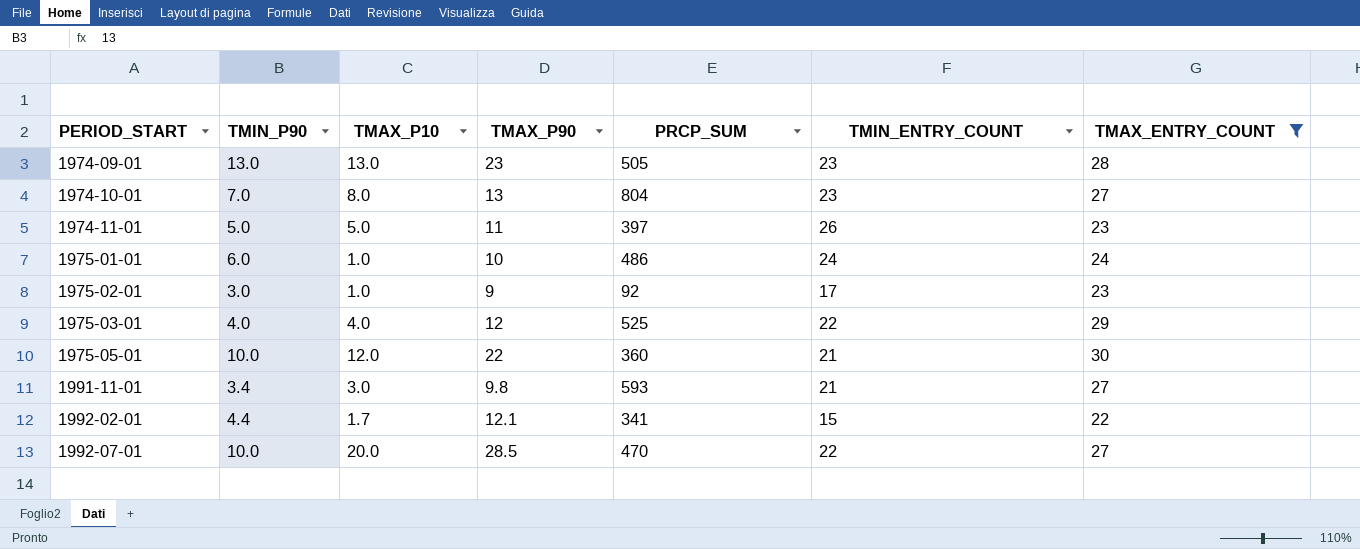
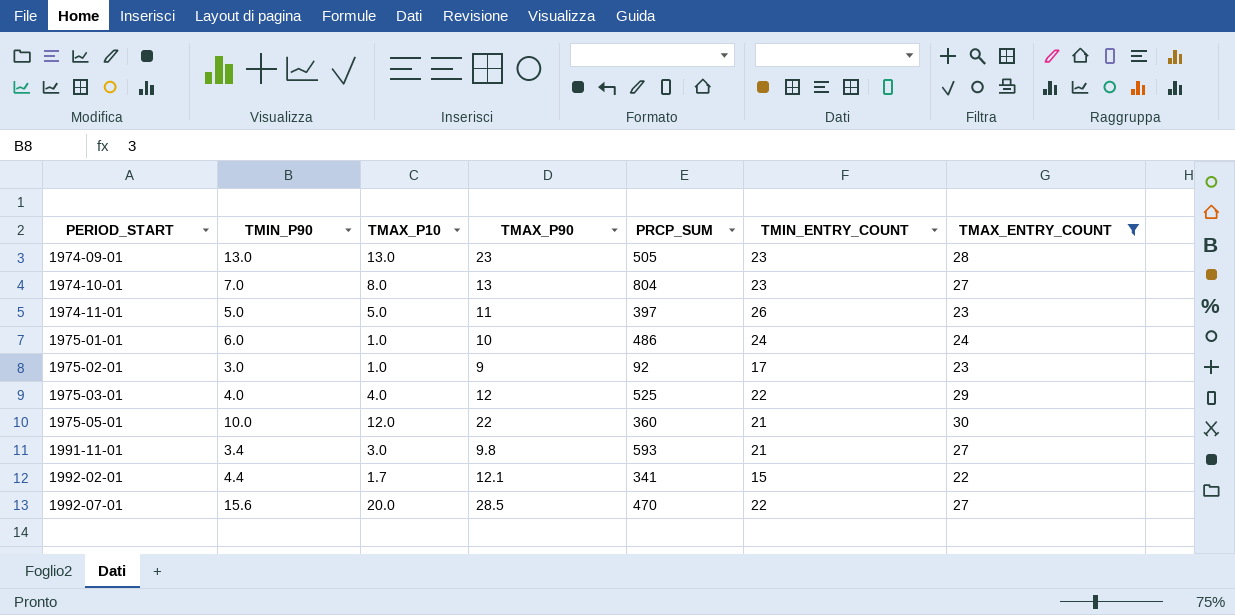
1992-07-01 | TMIN_P90: 10.0 -> 15.6

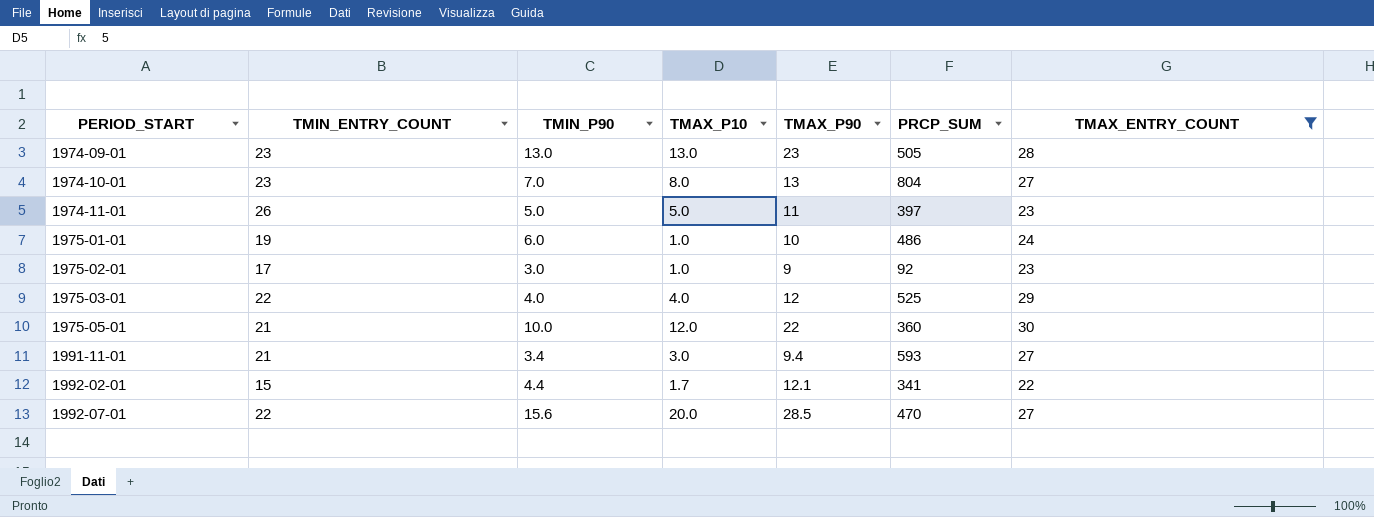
column TMIN_ENTRY_COUNT | position: 6 -> 2
1975-01-01 | TMIN_ENTRY_COUNT: 24 -> 19
1991-11-01 | TMAX_P90: 9.8 -> 9.4

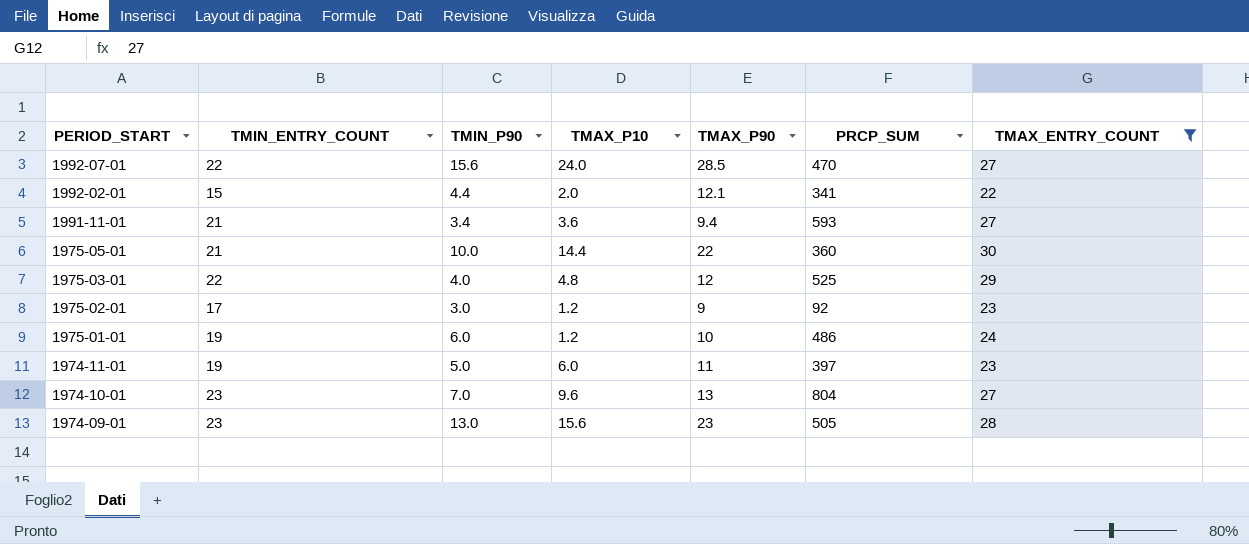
row order: PERIOD_START ascending -> PERIOD_START descending
1992-07-01 | TMAX_P10: 20.0 -> 24.0
1992-02-01 | TMAX_P10: 1.7 -> 2.0
1991-11-01 | TMAX_P10: 3.0 -> 3.6
1975-05-01 | TMAX_P10: 12.0 -> 14.4
1975-03-01 | TMAX_P10: 4.0 -> 4.8
1975-02-01 | TMAX_P10: 1.0 -> 1.2
1975-01-01 | TMAX_P10: 1.0 -> 1.2
1974-11-01 | TMIN_ENTRY_COUNT: 26 -> 19
1974-11-01 | TMAX_P10: 5.0 -> 6.0
1974-10-01 | TMAX_P10: 8.0 -> 9.6
1974-09-01 | TMAX_P10: 13.0 -> 15.6

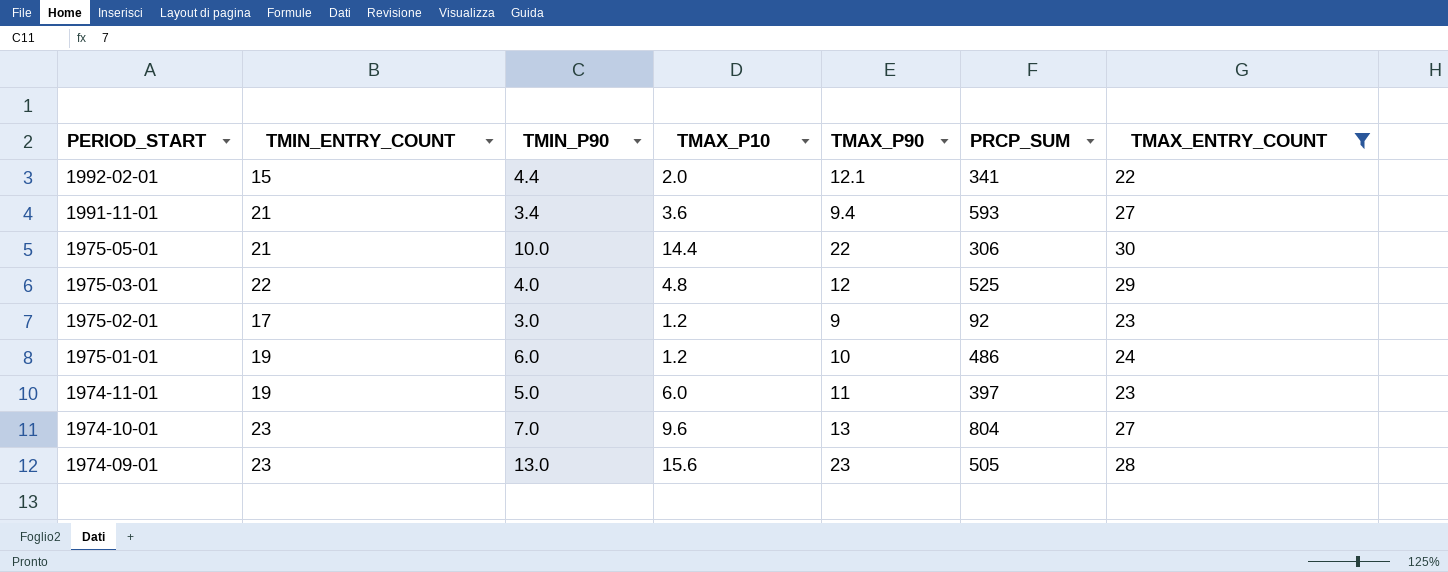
row 1992-07-01: 22 | 15.6 | 24.0 | 28.5 | 470 | 27 -> none
1975-05-01 | PRCP_SUM: 360 -> 306

